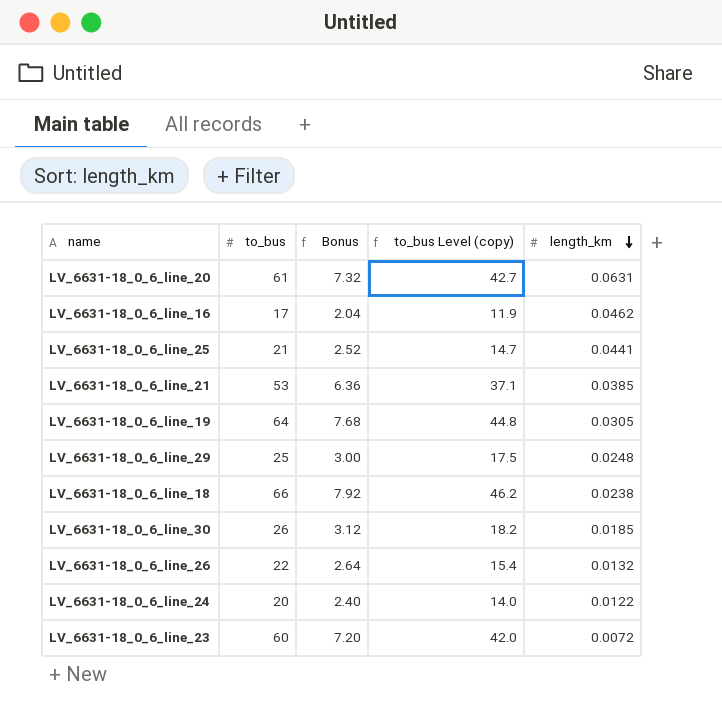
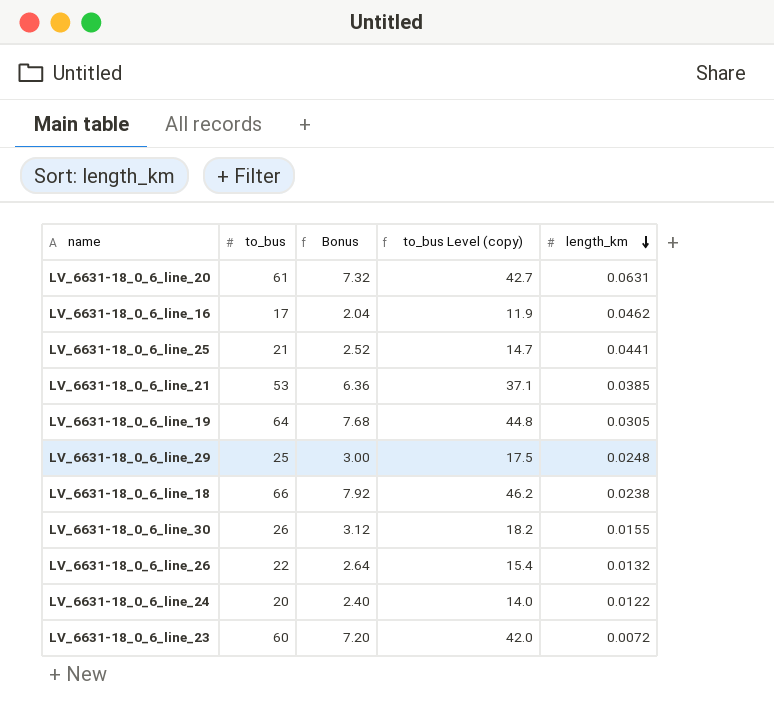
LV_6631-18_0_6_line_30 | length_km: 0.0185 -> 0.0155

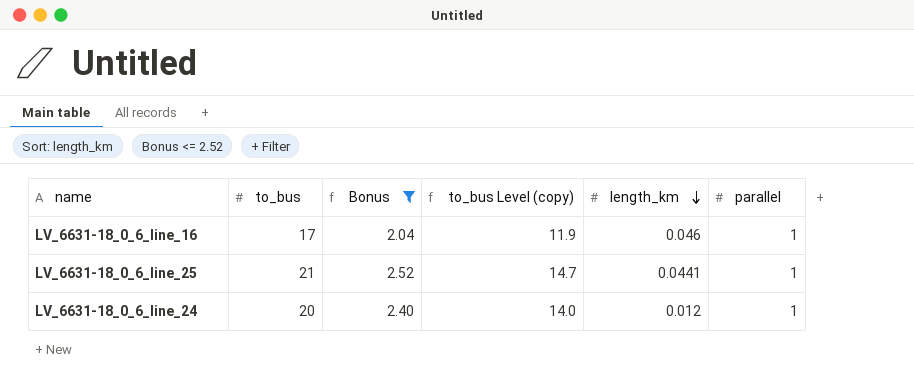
filter: none -> Bonus <= 2.52
column parallel | position: none -> 6
LV_6631-18_0_6_line_16 | length_km: 0.0462 -> 0.046
LV_6631-18_0_6_line_24 | length_km: 0.0122 -> 0.012

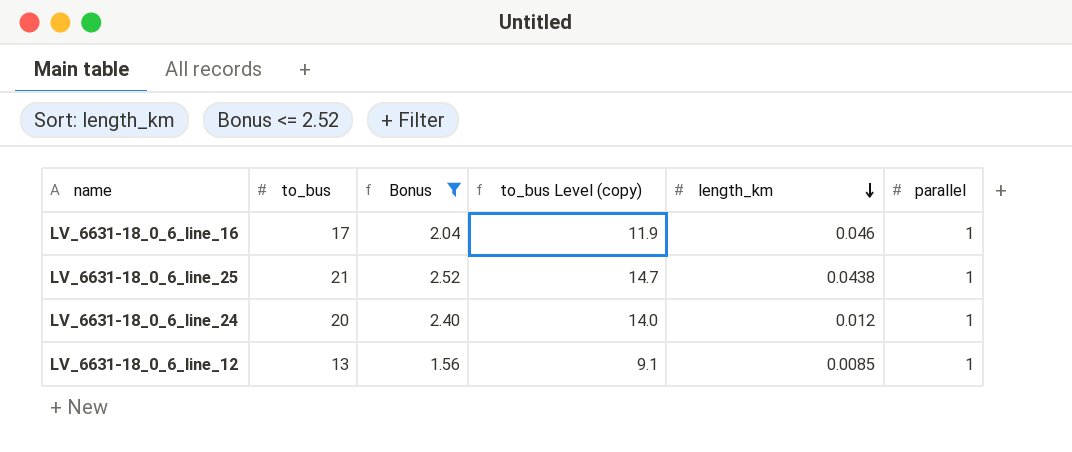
LV_6631-18_0_6_line_25 | length_km: 0.0441 -> 0.0438
row LV_6631-18_0_6_line_12: none -> 13 | 1.56 | 9.1 | 0.0085 | 1

